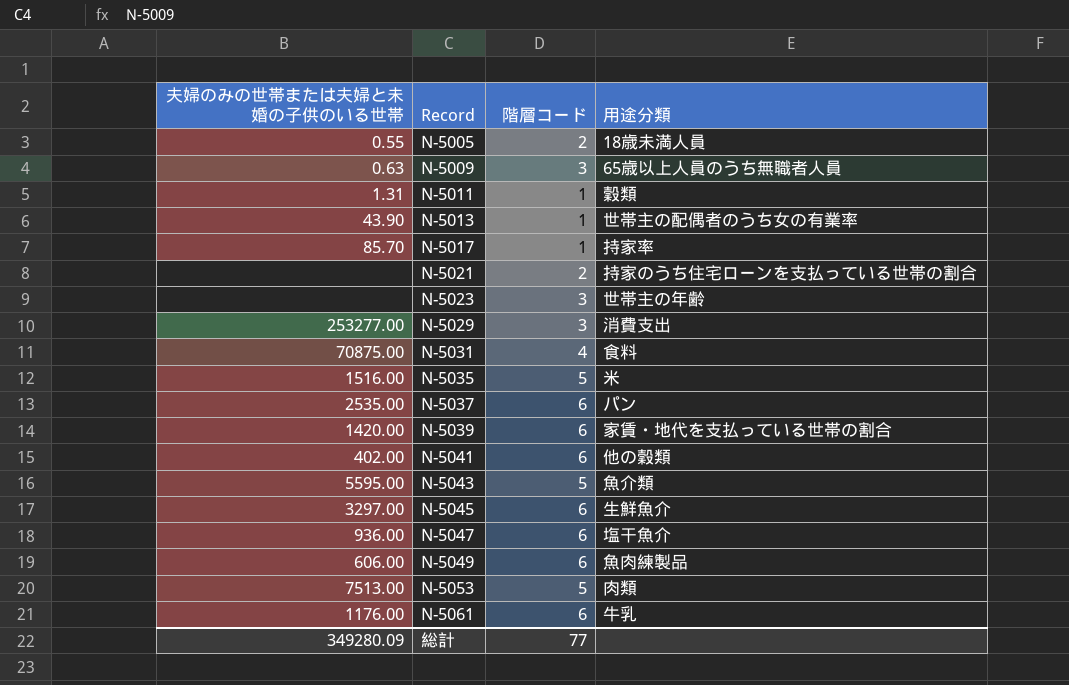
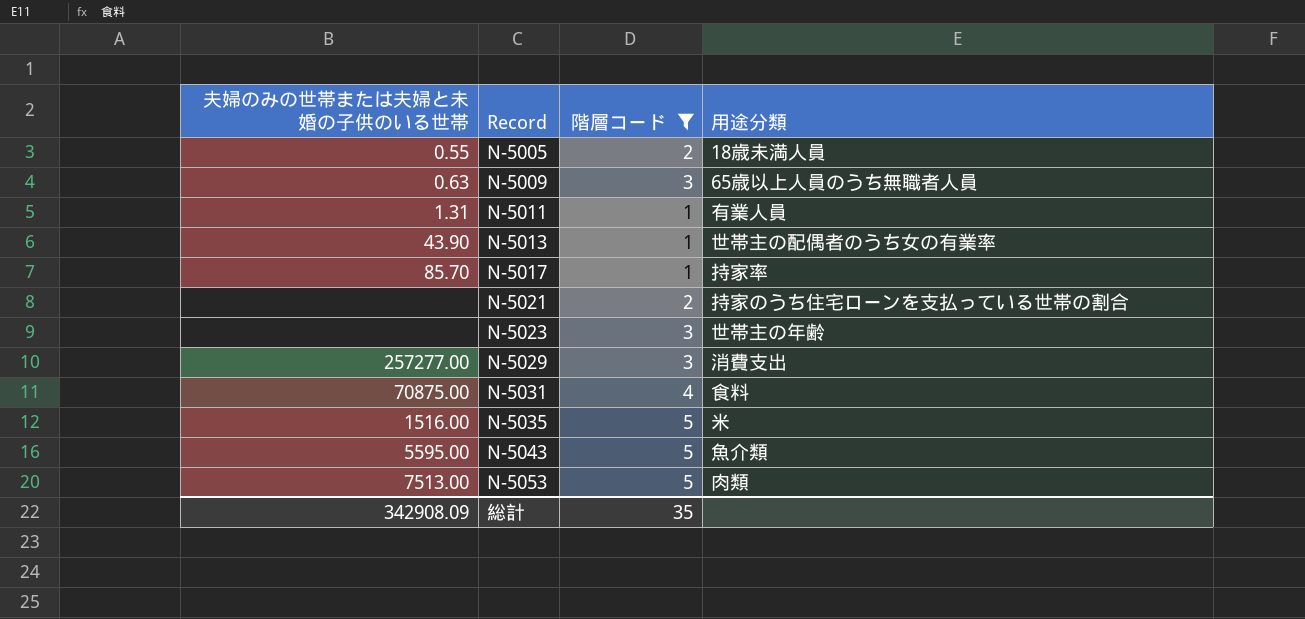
filter: none -> 階層コード != 6
N-5011 | 用途分類: 穀類 -> 有業人員
N-5029 | 夫婦のみの世帯または夫婦と未婚の子供のいる世帯: 253277.00 -> 257277.00
総計 | 夫婦のみの世帯または夫婦と未婚の子供のいる世帯: 349280.09 -> 342908.09
総計 | 階層コード: 77 -> 35

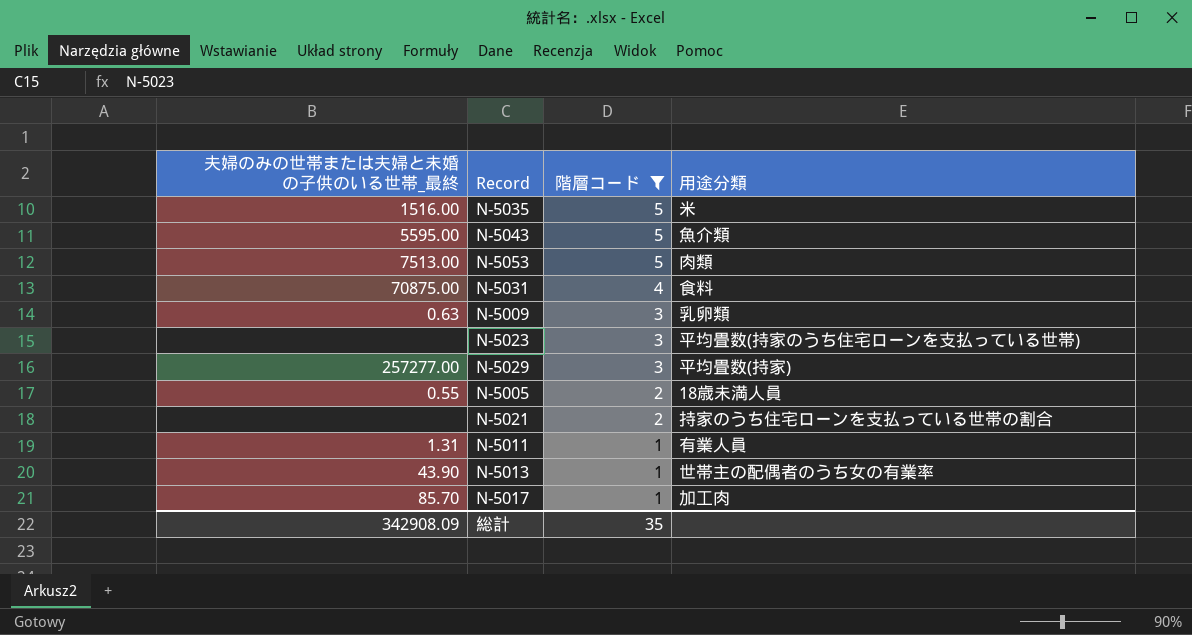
row order: Record ascending -> 階層コード descending
column name: 夫婦のみの世帯または夫婦と未婚の子供のいる世帯 -> 夫婦のみの世帯または夫婦と未婚の子供のいる世帯_最終
N-5009 | 用途分類: 65歳以上人員のうち無職者人員 -> 乳卵類
N-5023 | 用途分類: 世帯主の年齢 -> 平均畳数(持家のうち住宅ローンを支払っている世帯)
N-5029 | 用途分類: 消費支出 -> 平均畳数(持家)
N-5017 | 用途分類: 持家率 -> 加工肉

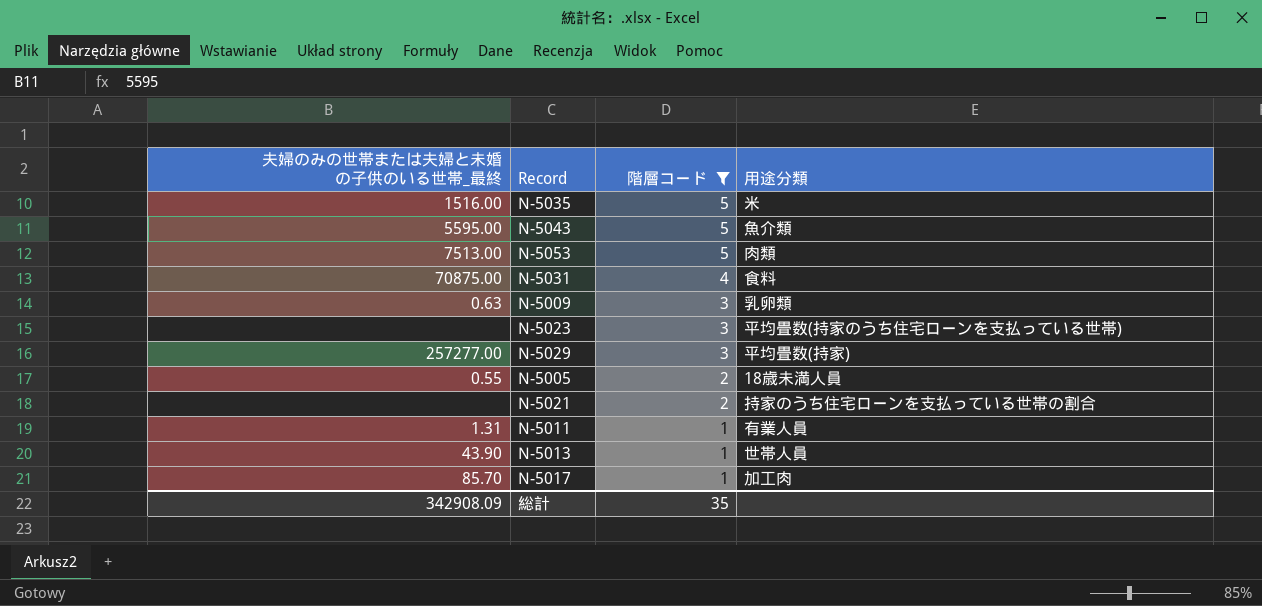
N-5013 | 用途分類: 世帯主の配偶者のうち女の有業率 -> 世帯人員

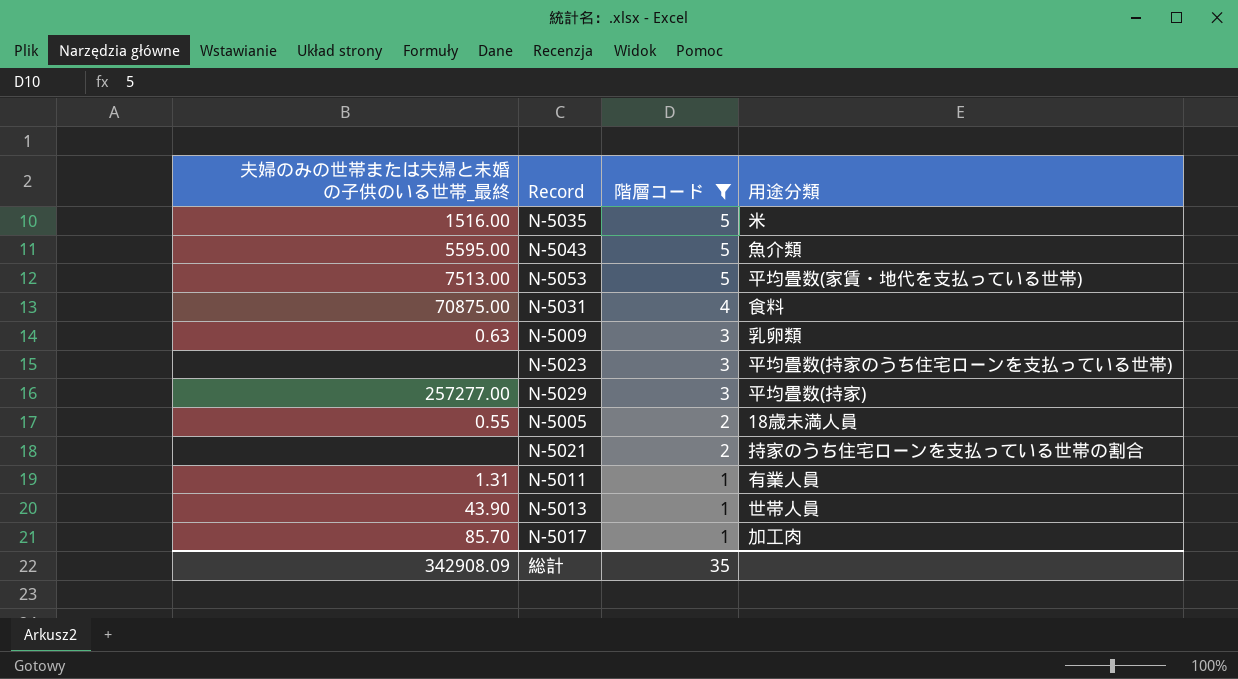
N-5053 | 用途分類: 肉類 -> 平均畳数(家賃・地代を支払っている世帯)

